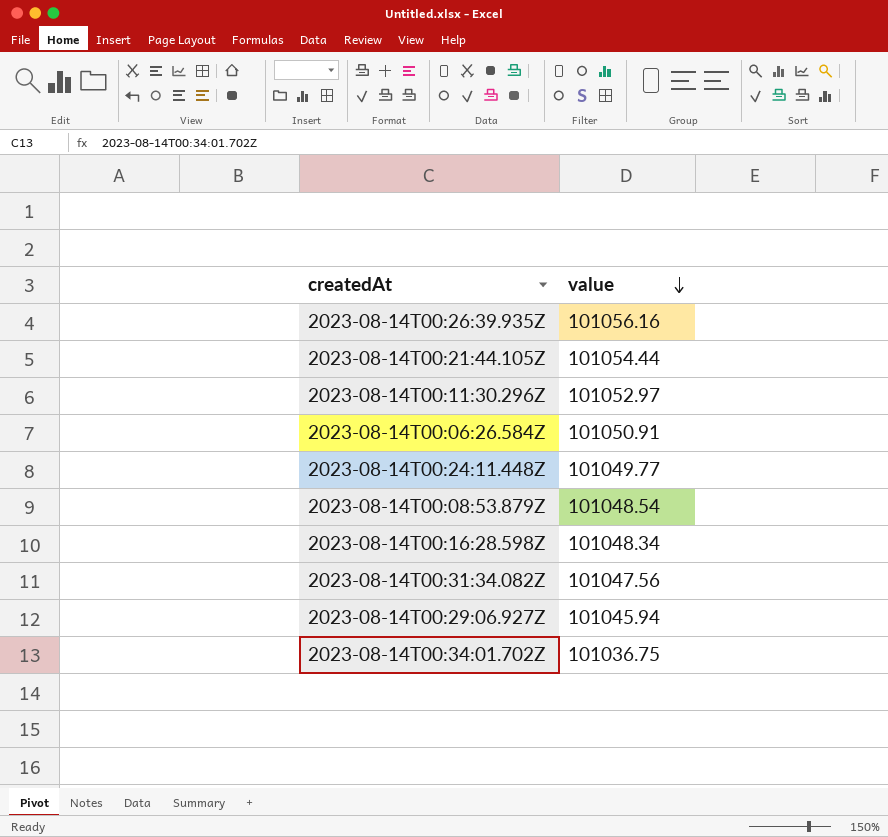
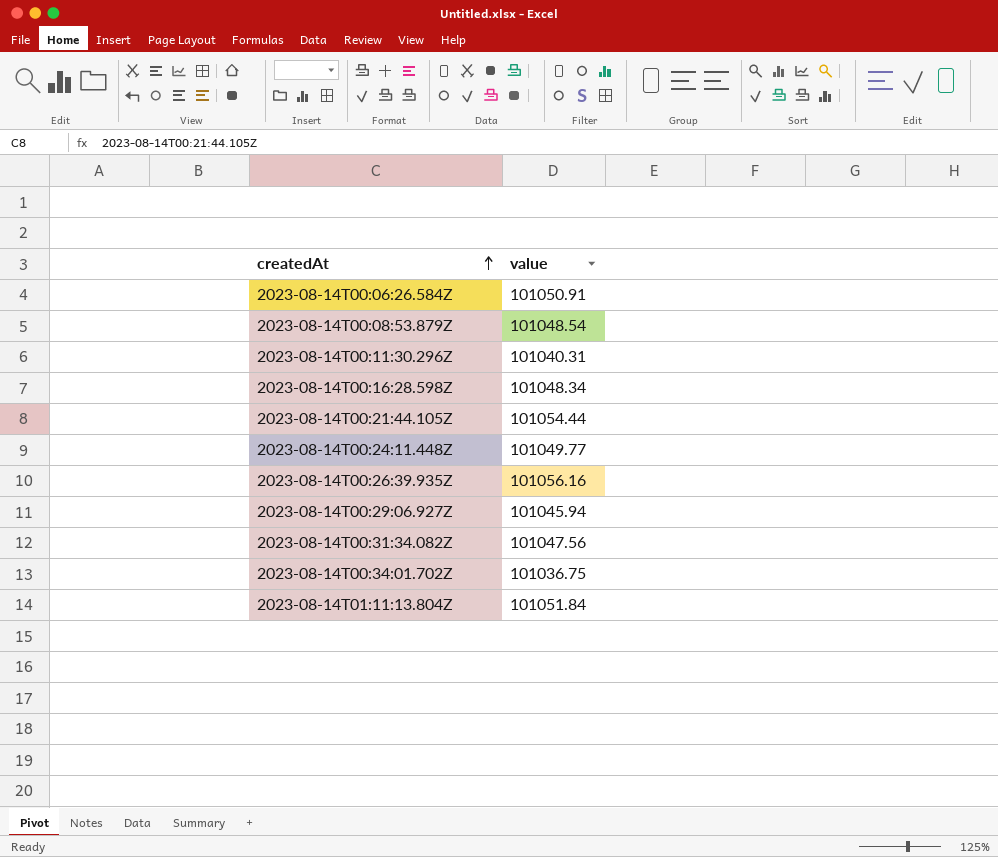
row order: value descending -> createdAt ascending
2023-08-14T00:11:30.296Z | value: 101052.97 -> 101040.31
row 2023-08-14T01:11:13.804Z: none -> 101051.84

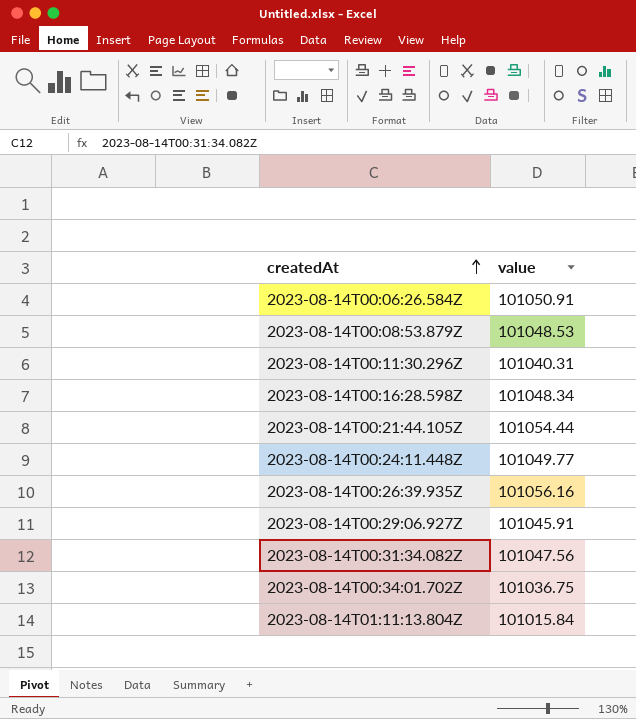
2023-08-14T00:08:53.879Z | value: 101048.54 -> 101048.53
2023-08-14T00:29:06.927Z | value: 101045.94 -> 101045.91
2023-08-14T01:11:13.804Z | value: 101051.84 -> 101015.84

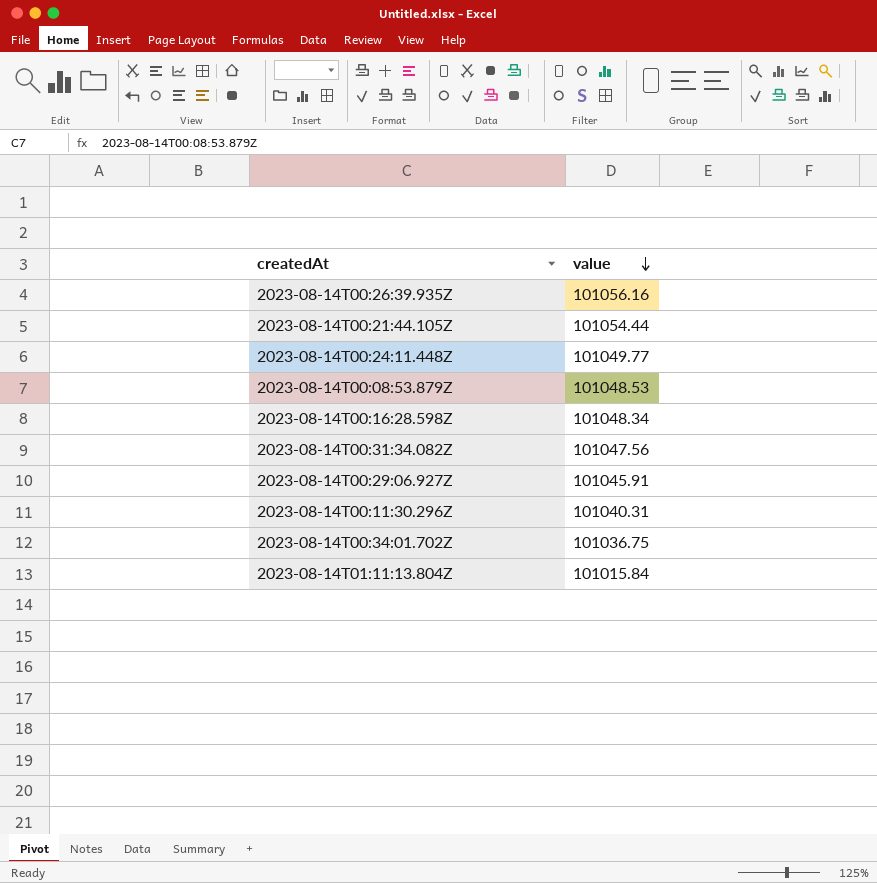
row order: createdAt ascending -> value descending
row 2023-08-14T00:06:26.584Z: 101050.91 -> none

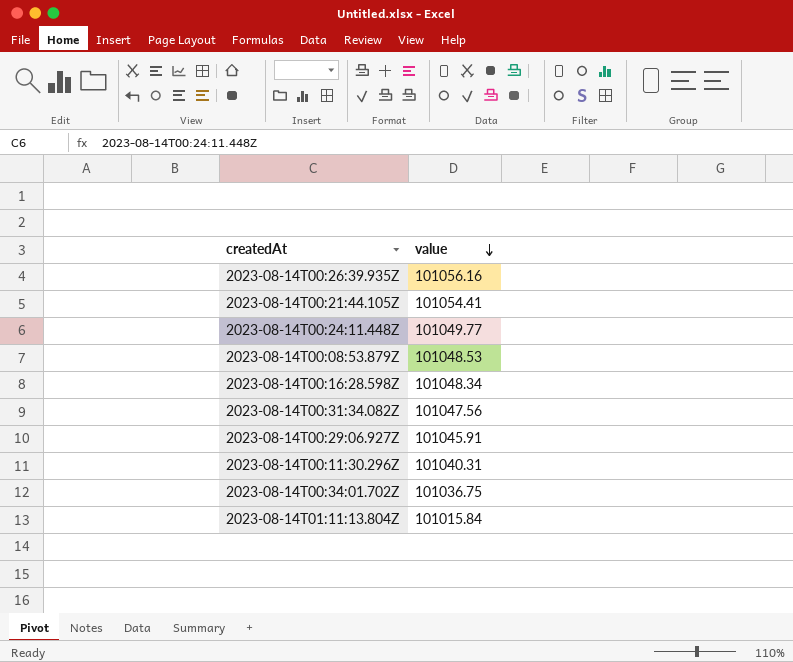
2023-08-14T00:21:44.105Z | value: 101054.44 -> 101054.41

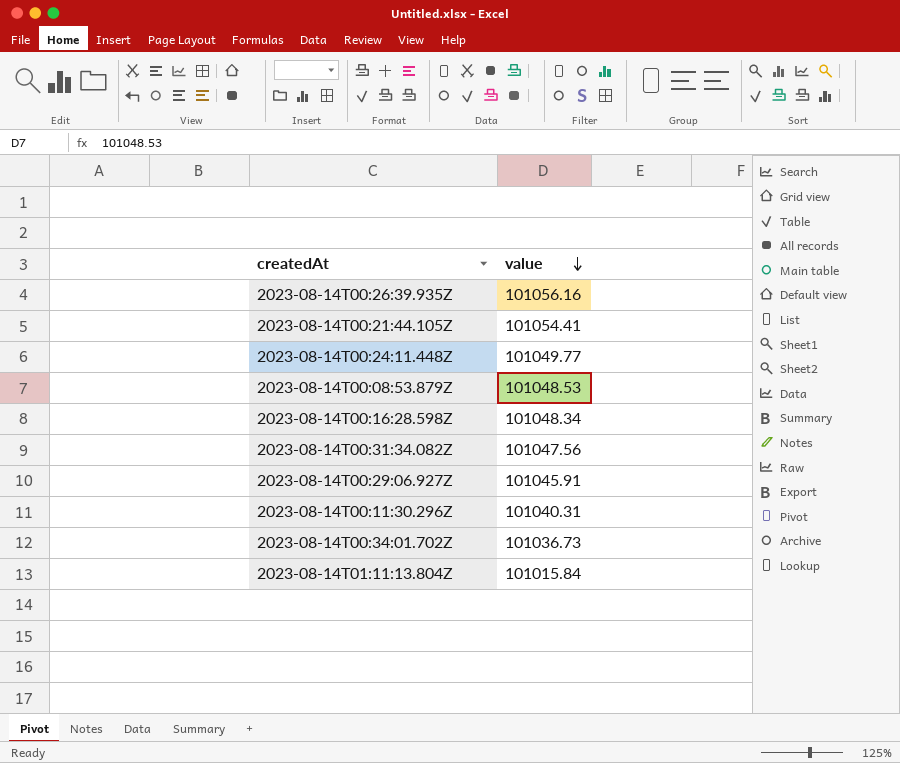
2023-08-14T00:34:01.702Z | value: 101036.75 -> 101036.73

